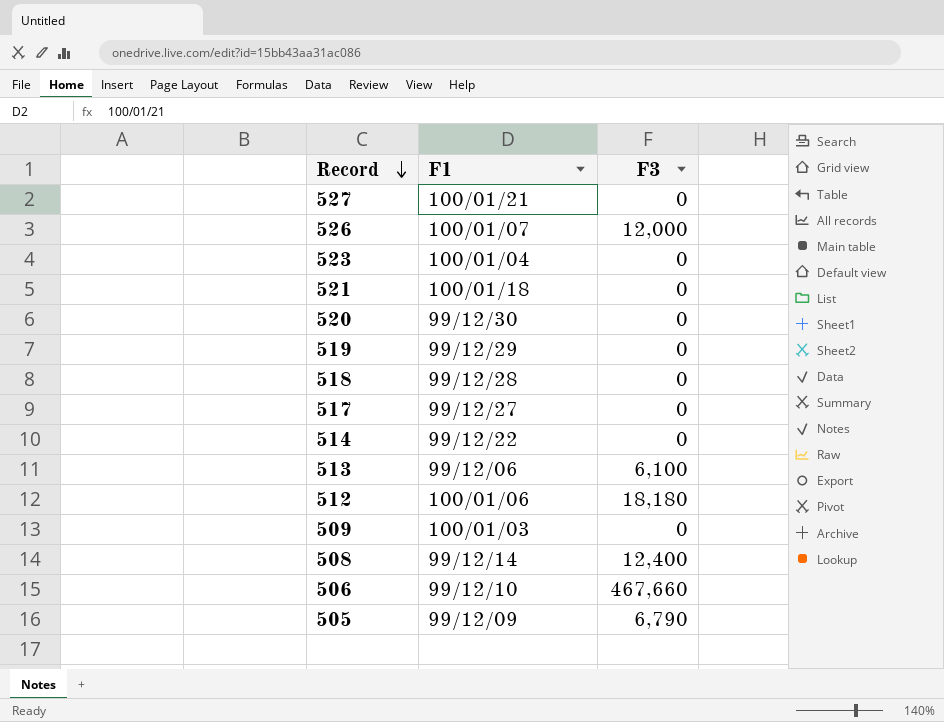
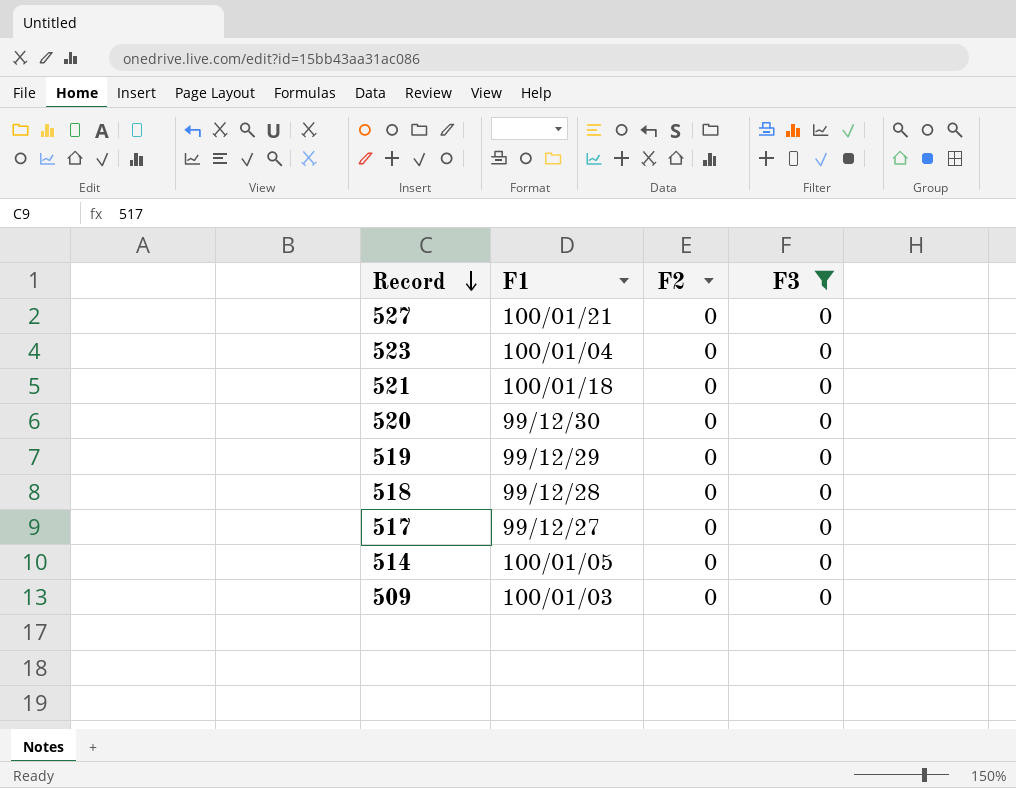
filter: none -> F3 = 0
column F2 | position: none -> 3
514 | F1: 99/12/22 -> 100/01/05

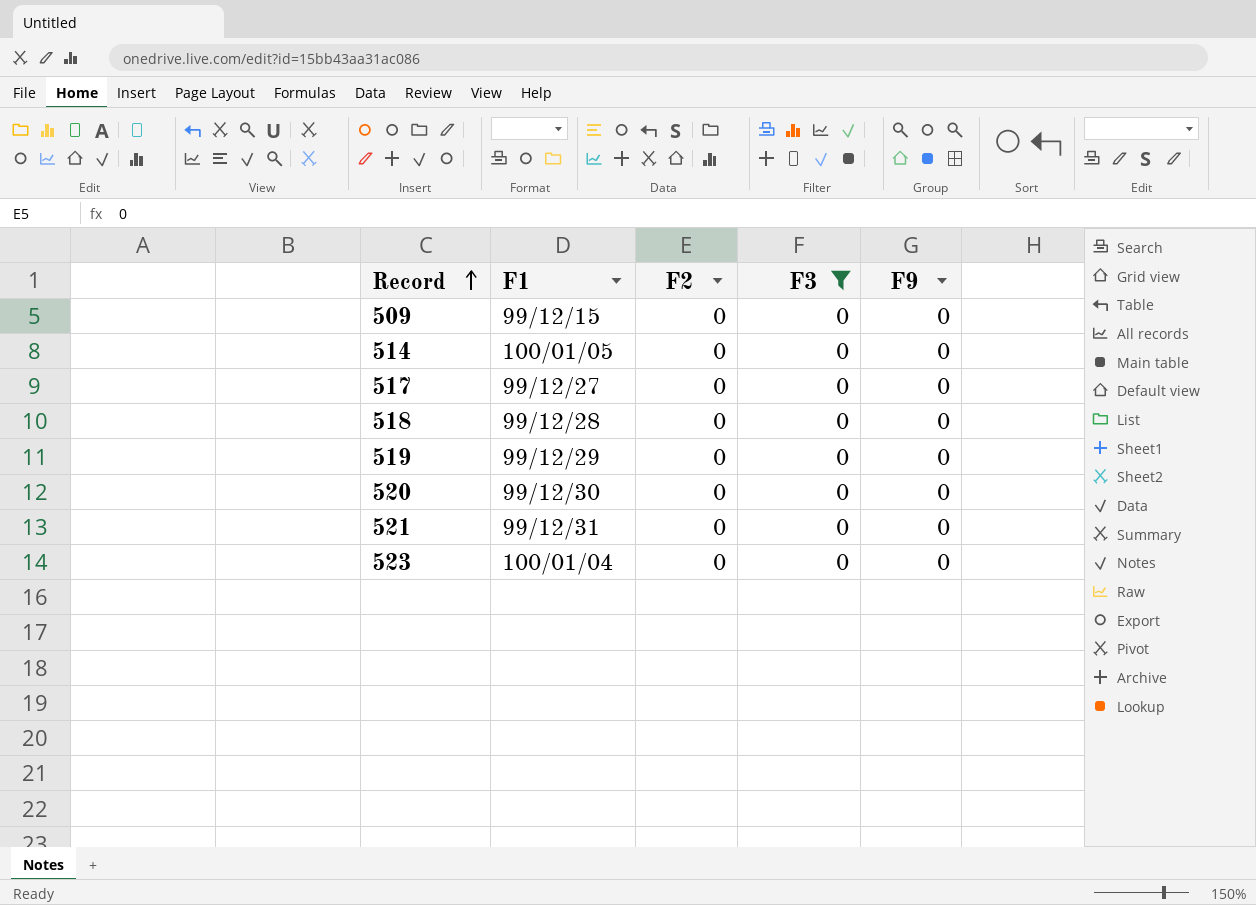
row order: Record descending -> Record ascending
column F9 | position: none -> 5
row 527: 100/01/21 | 0 | 0 -> none
509 | F1: 100/01/03 -> 99/12/15
521 | F1: 100/01/18 -> 99/12/31

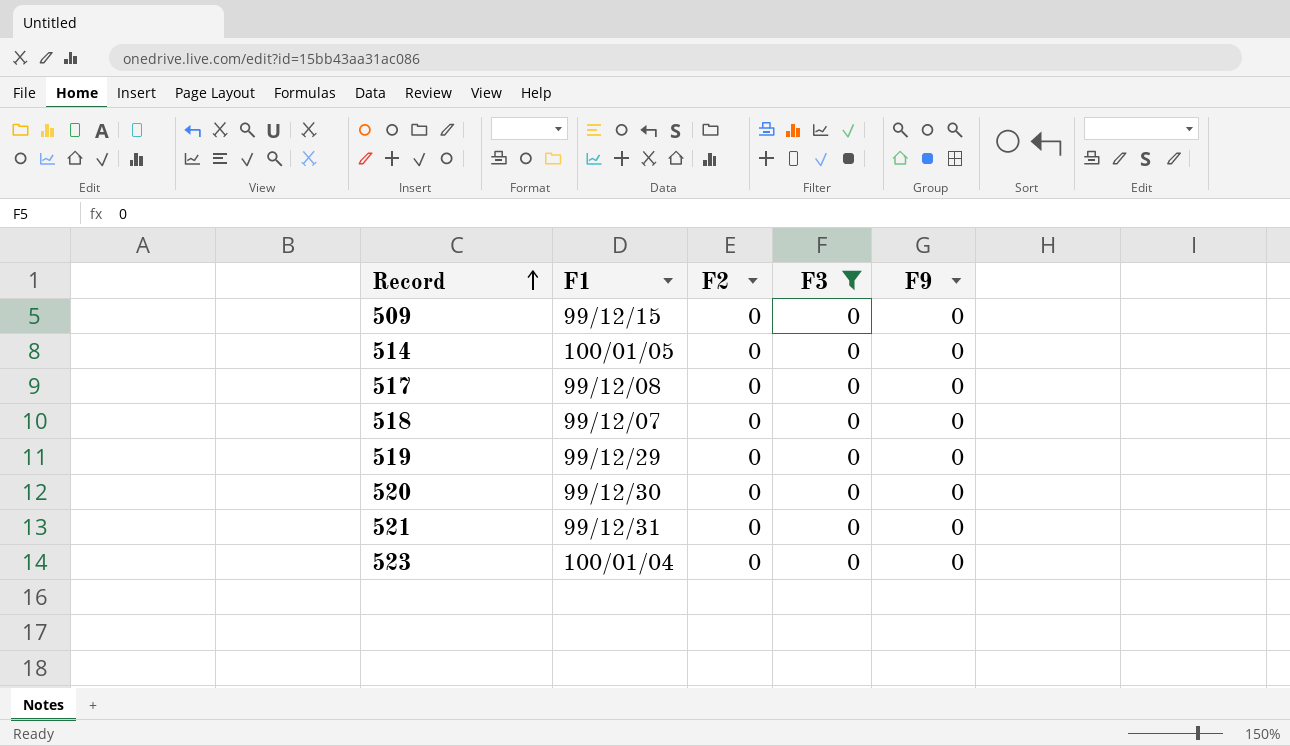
517 | F1: 99/12/27 -> 99/12/08
518 | F1: 99/12/28 -> 99/12/07

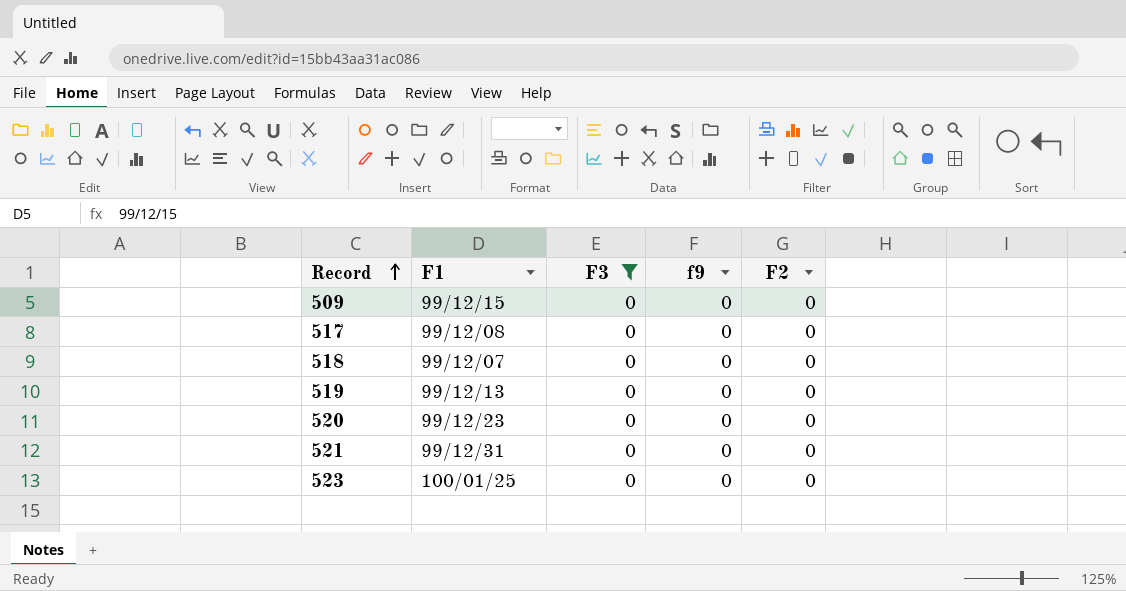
column name: F9 -> f9
column F2 | position: 3 -> 5
row 514: 100/01/05 | 0 | 0 | 0 -> none
519 | F1: 99/12/29 -> 99/12/13
520 | F1: 99/12/30 -> 99/12/23
523 | F1: 100/01/04 -> 100/01/25

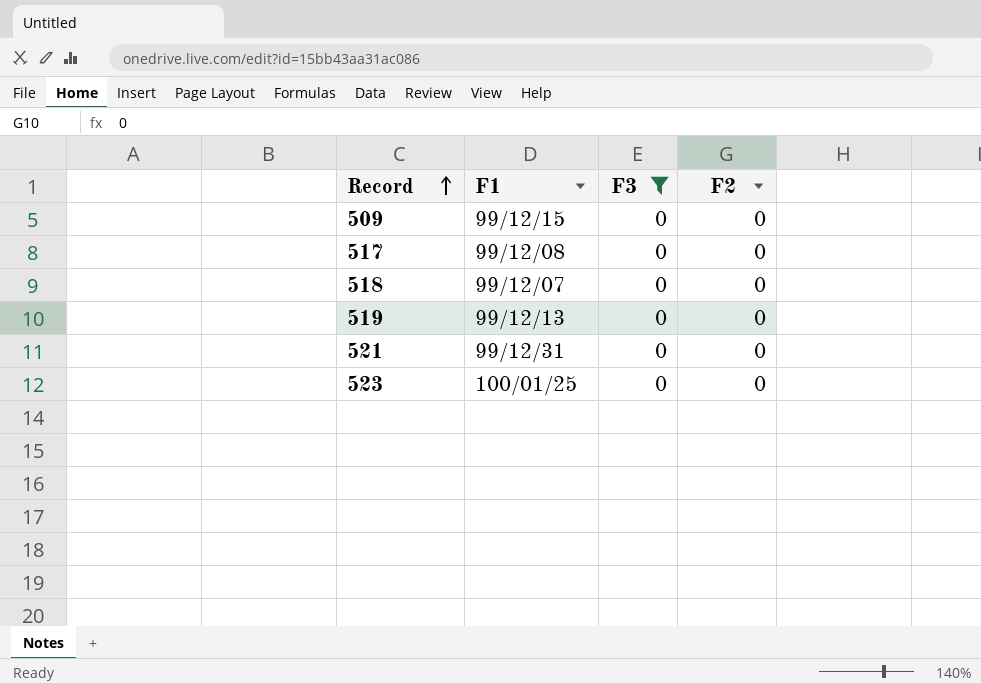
column f9 | position: 4 -> none
row 520: 99/12/23 | 0 | 0 | 0 -> none

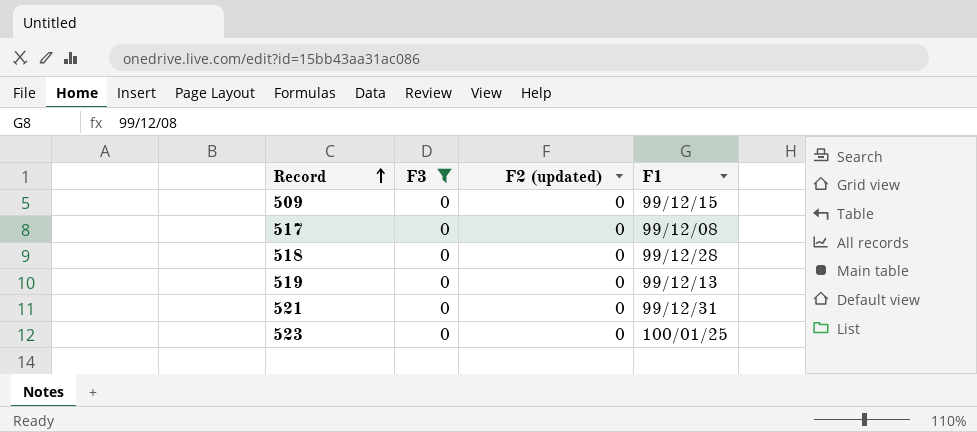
column name: F2 -> F2 (updated)
column F1 | position: 2 -> 4
518 | F1: 99/12/07 -> 99/12/28

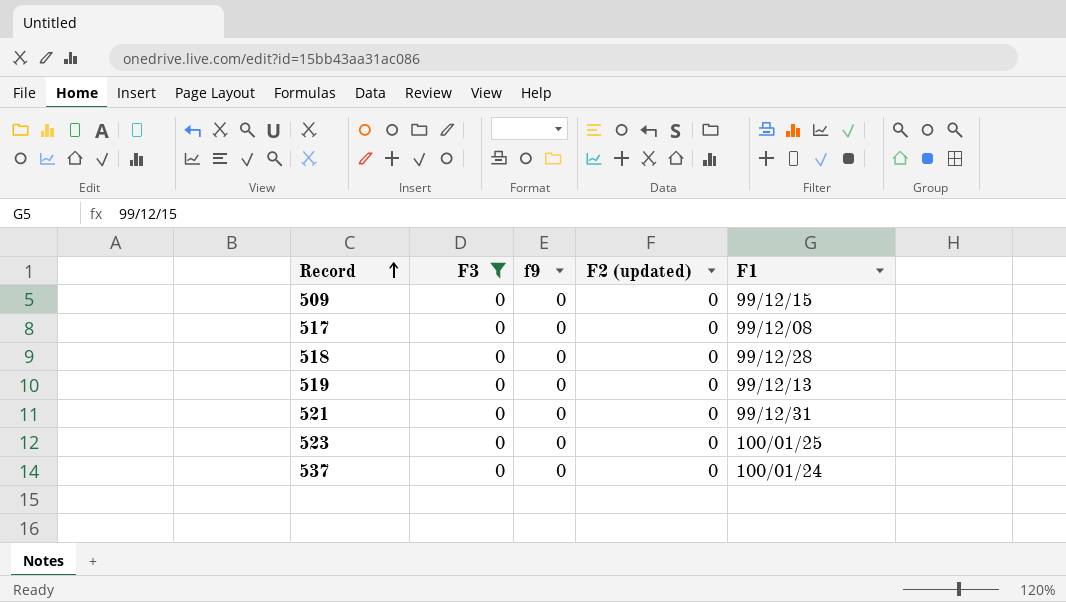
column f9 | position: none -> 3
row 537: none -> 0 | 0 | 0 | 100/01/24

